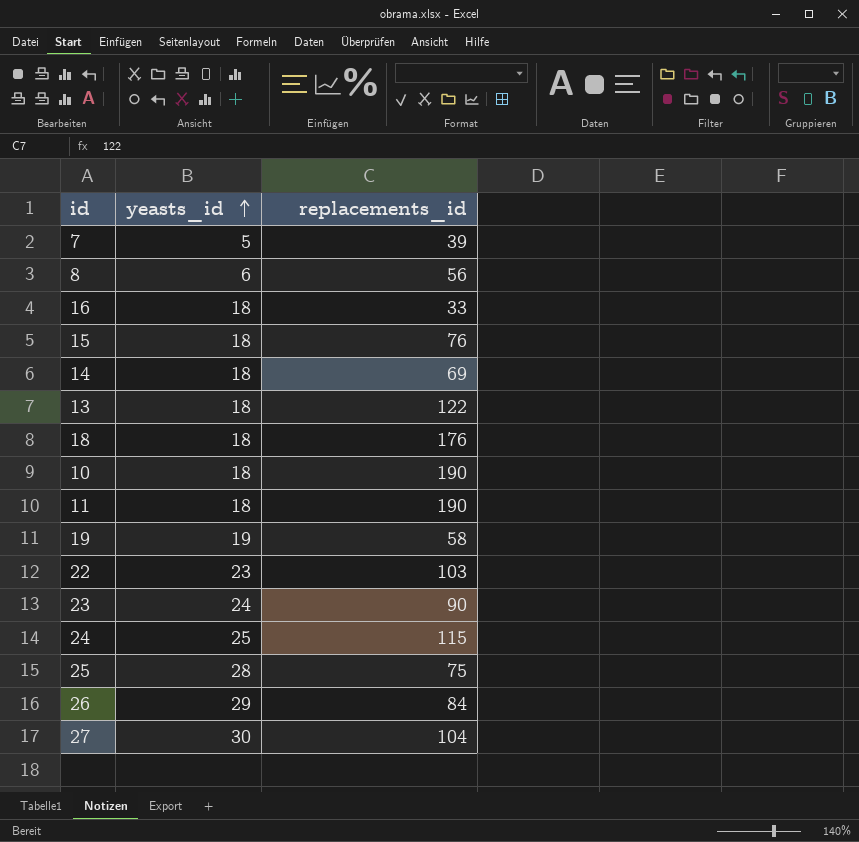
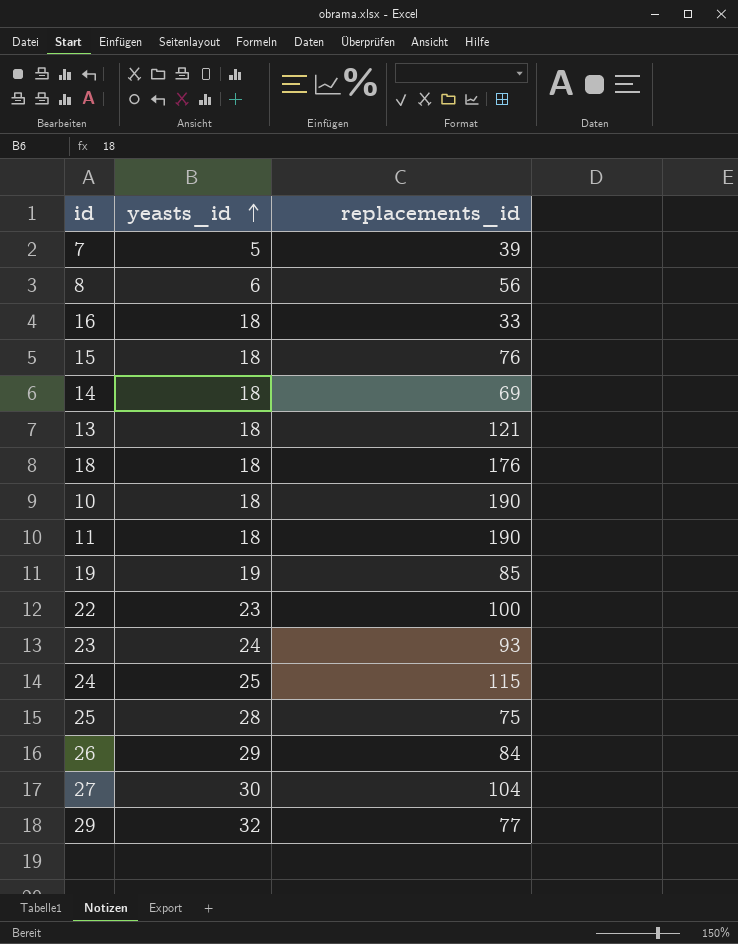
13 | replacements_id: 122 -> 121
19 | replacements_id: 58 -> 85
22 | replacements_id: 103 -> 100
23 | replacements_id: 90 -> 93
row 29: none -> 32 | 77

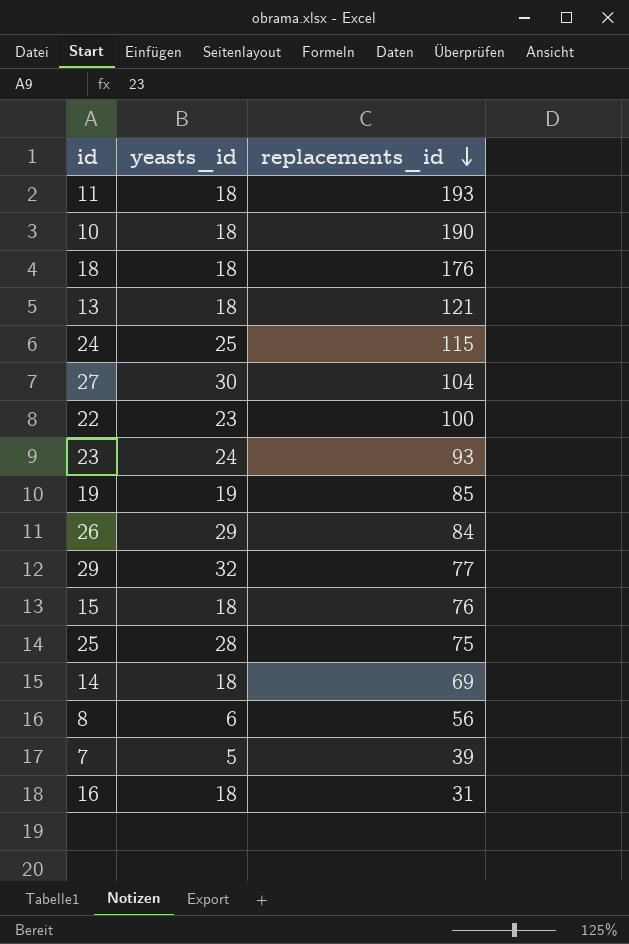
row order: yeasts_id ascending -> replacements_id descending
11 | replacements_id: 190 -> 193
16 | replacements_id: 33 -> 31

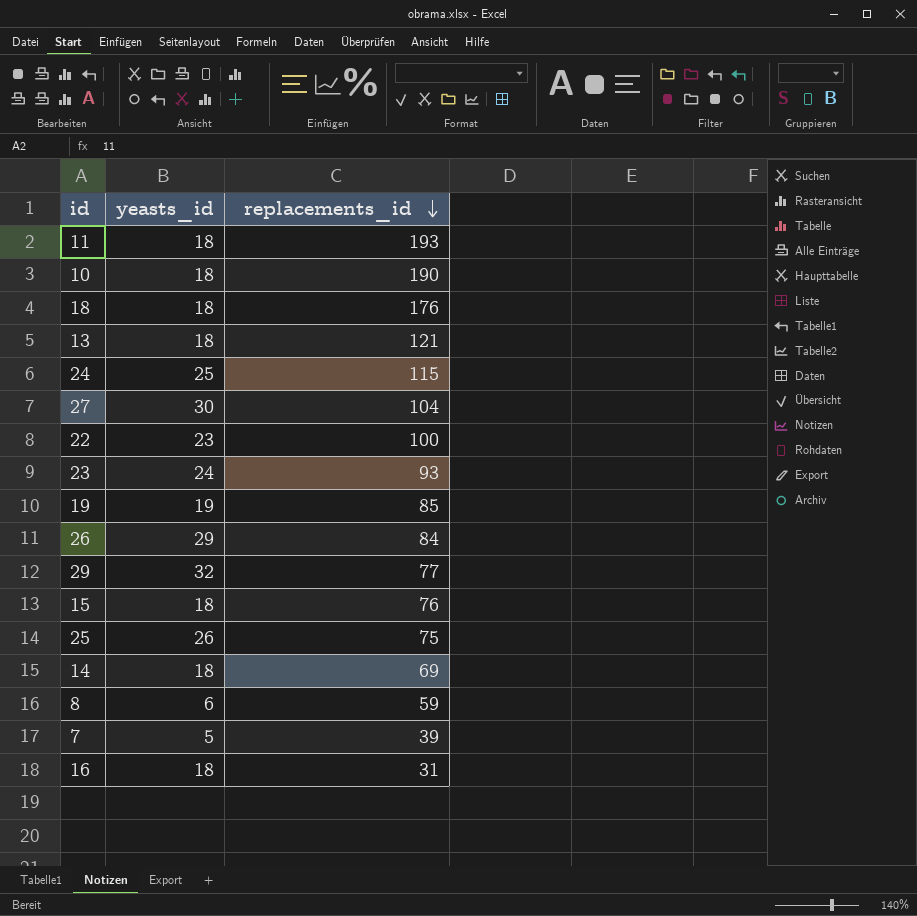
25 | yeasts_id: 28 -> 26
8 | replacements_id: 56 -> 59

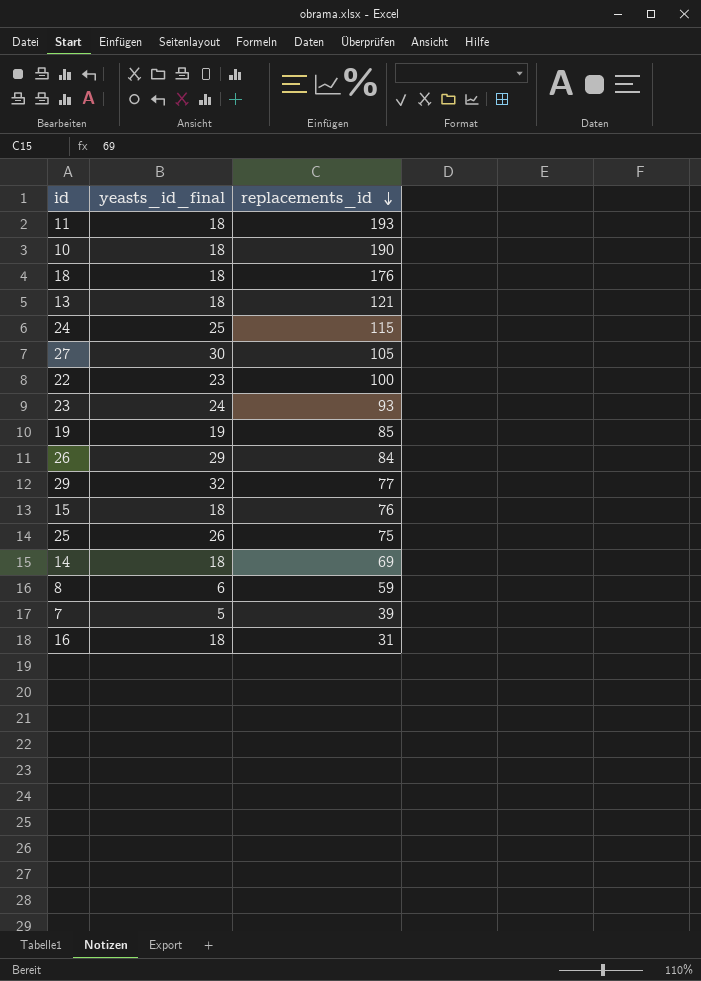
column name: yeasts_id -> yeasts_id_final
27 | replacements_id: 104 -> 105

